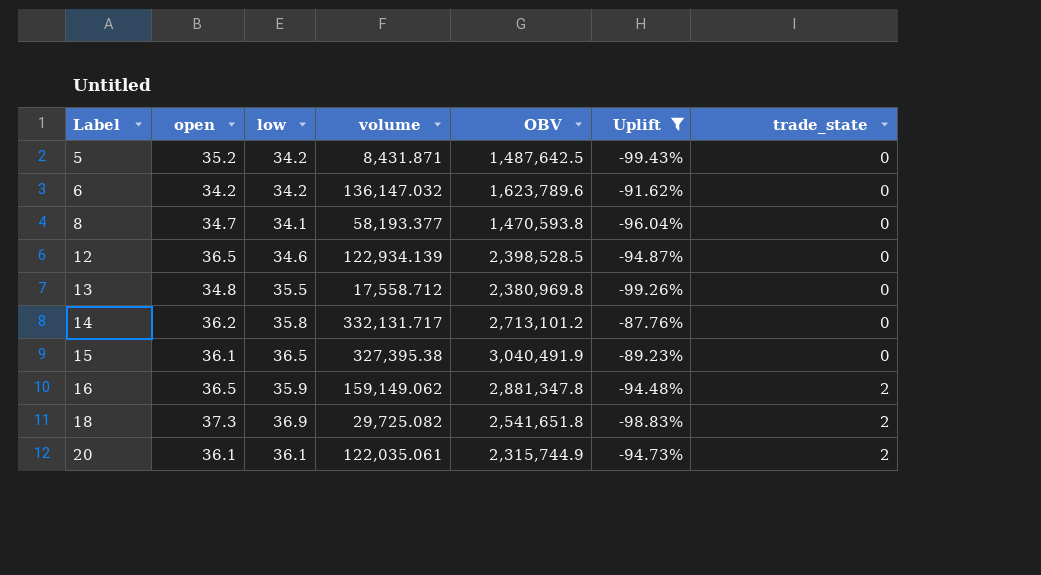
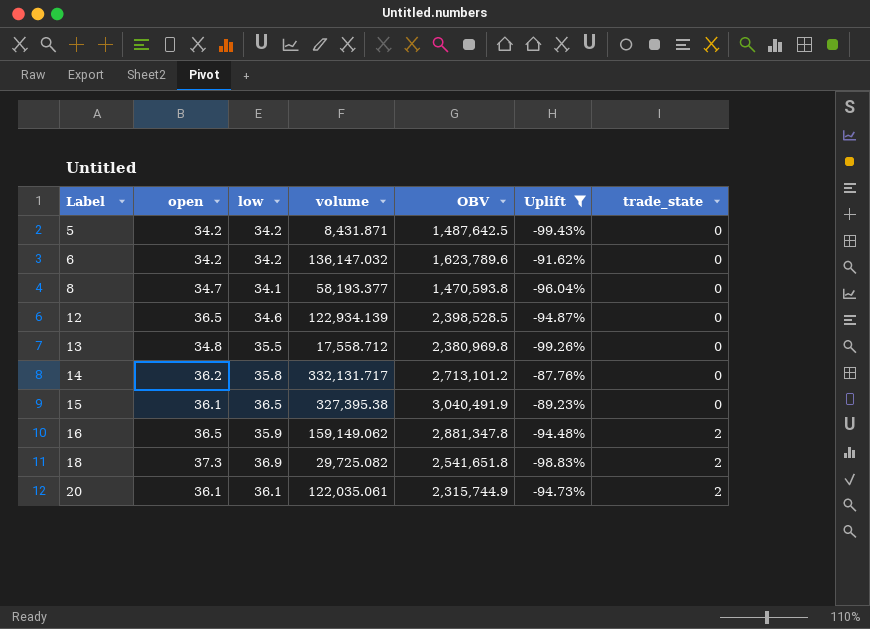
5 | open: 35.2 -> 34.2

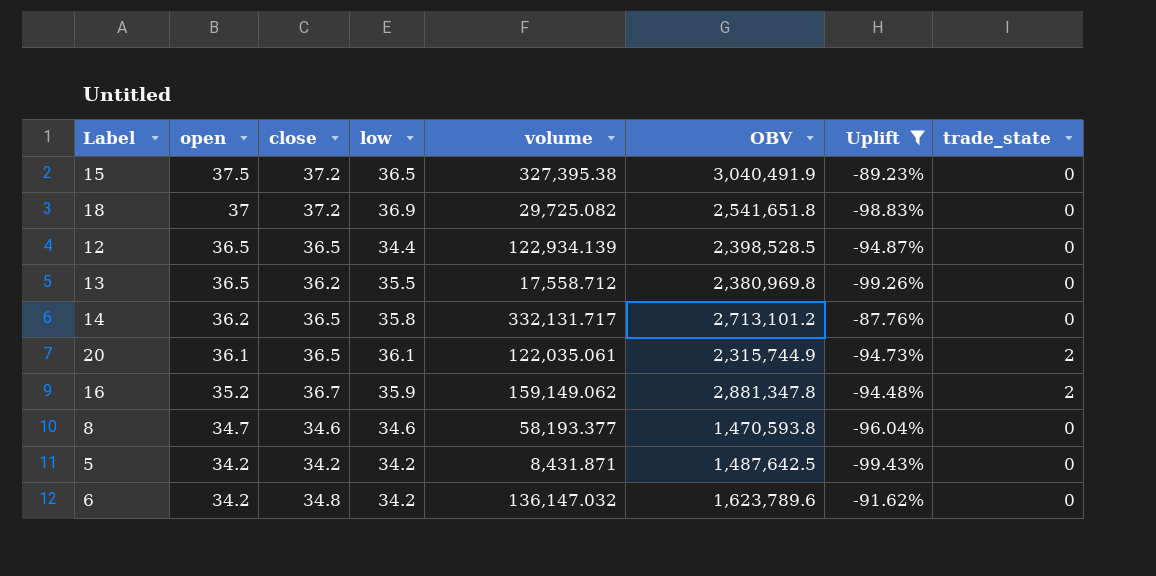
row order: Label ascending -> open descending
column close | position: none -> 3
15 | open: 36.1 -> 37.5
18 | open: 37.3 -> 37
18 | trade_state: 2 -> 0
12 | low: 34.6 -> 34.4
13 | open: 34.8 -> 36.5
16 | open: 36.5 -> 35.2
8 | low: 34.1 -> 34.6

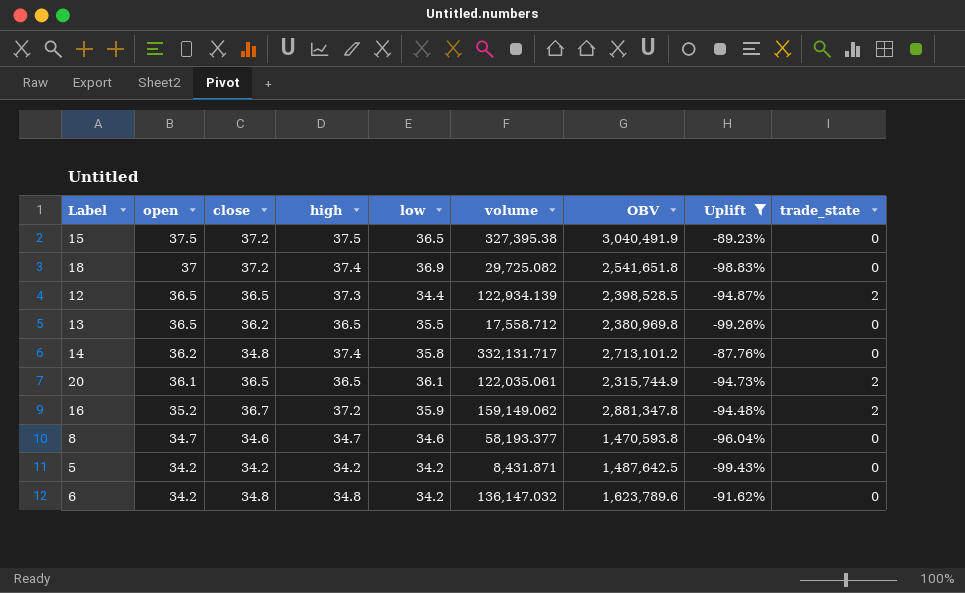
column high | position: none -> 4
12 | trade_state: 0 -> 2
14 | close: 36.5 -> 34.8

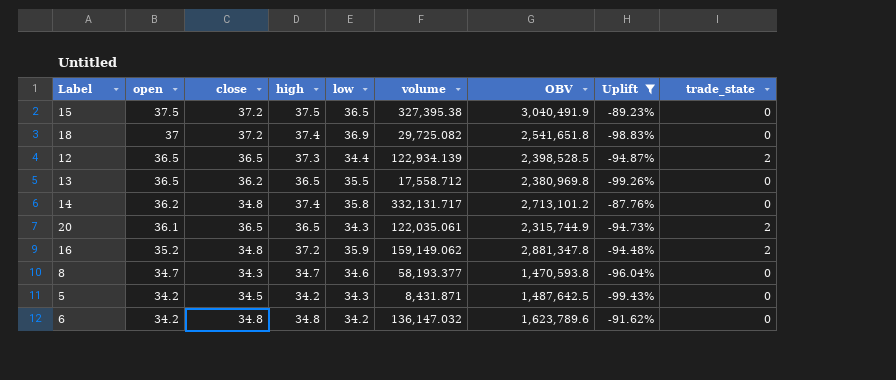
20 | low: 36.1 -> 34.3
16 | close: 36.7 -> 34.8
8 | close: 34.6 -> 34.3
5 | close: 34.2 -> 34.5
5 | low: 34.2 -> 34.3

